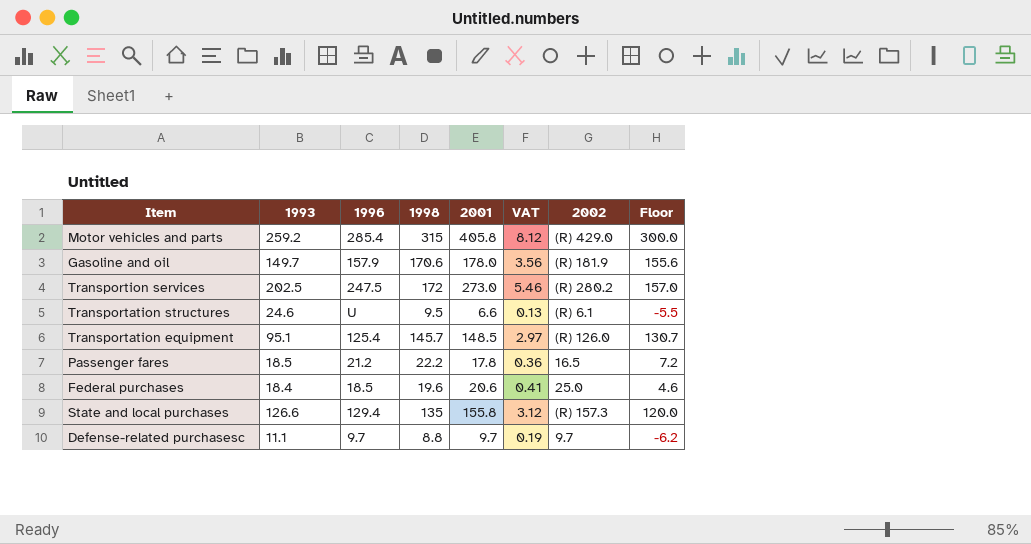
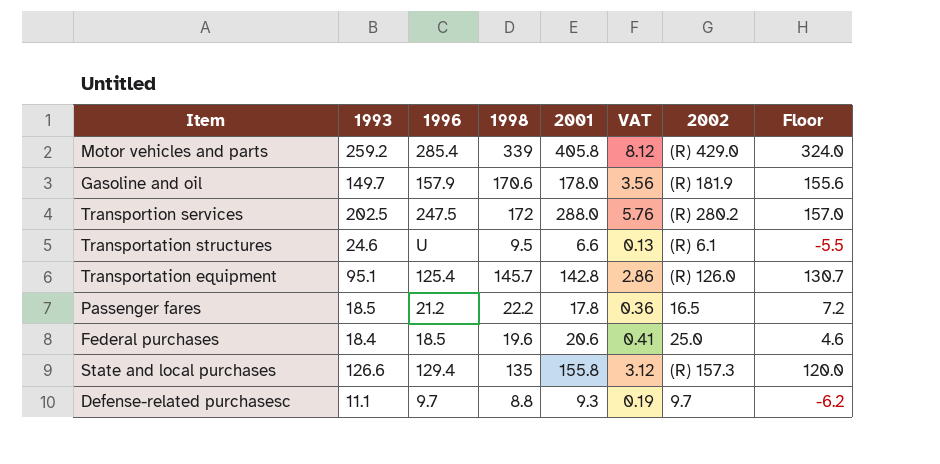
Motor vehicles and parts | 1998: 315 -> 339
Motor vehicles and parts | Floor: 300.0 -> 324.0
Transportion services | 2001: 273.0 -> 288.0
Transportion services | VAT: 5.46 -> 5.76
Transportation equipment | 2001: 148.5 -> 142.8
Transportation equipment | VAT: 2.97 -> 2.86
Defense-related purchasesc | 2001: 9.7 -> 9.3

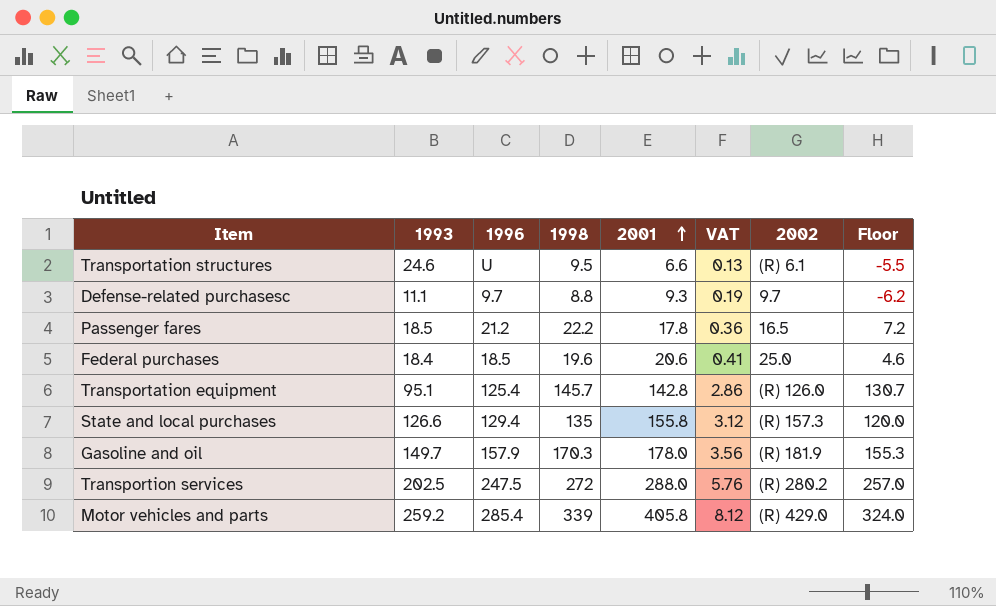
row order: none -> 2001 ascending
Gasoline and oil | 1998: 170.6 -> 170.3
Gasoline and oil | Floor: 155.6 -> 155.3
Transportion services | 1998: 172 -> 272
Transportion services | Floor: 157.0 -> 257.0

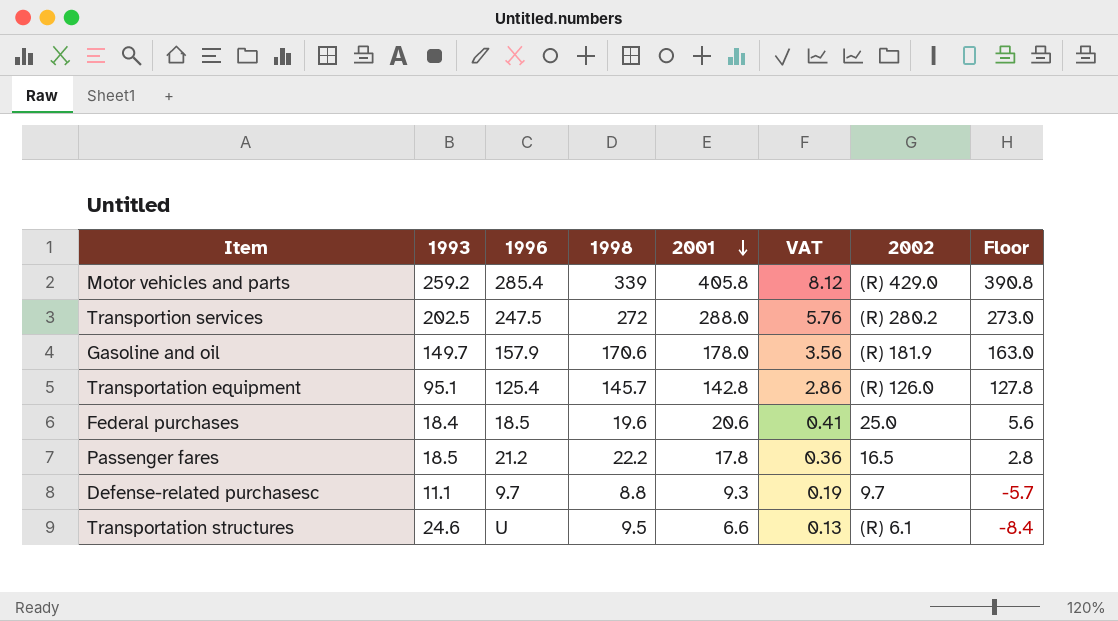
row order: 2001 ascending -> 2001 descending
column Floor | formula: [1998] - 15 -> [2001] - 15
row State and local purchases: 126.6 | 129.4 | 135 | 155.8 | 3.12 | (R) 157.3 | 120.0 -> none
Gasoline and oil | 1998: 170.3 -> 170.6

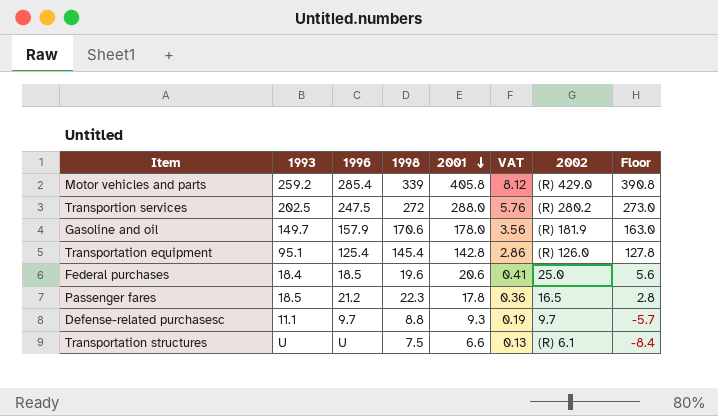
Transportation equipment | 1998: 145.7 -> 145.4
Passenger fares | 1998: 22.2 -> 22.3
Transportation structures | 1993: 24.6 -> U
Transportation structures | 1998: 9.5 -> 7.5

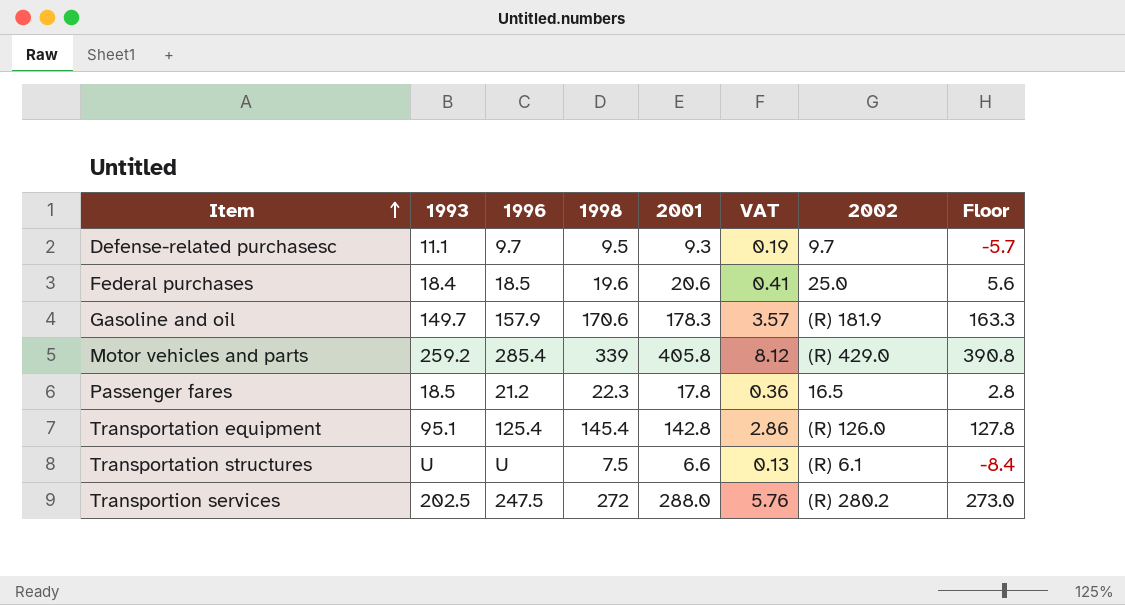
row order: 2001 descending -> Item ascending
Defense-related purchasesc | 1998: 8.8 -> 9.5
Gasoline and oil | 2001: 178.0 -> 178.3
Gasoline and oil | VAT: 3.56 -> 3.57
Gasoline and oil | Floor: 163.0 -> 163.3

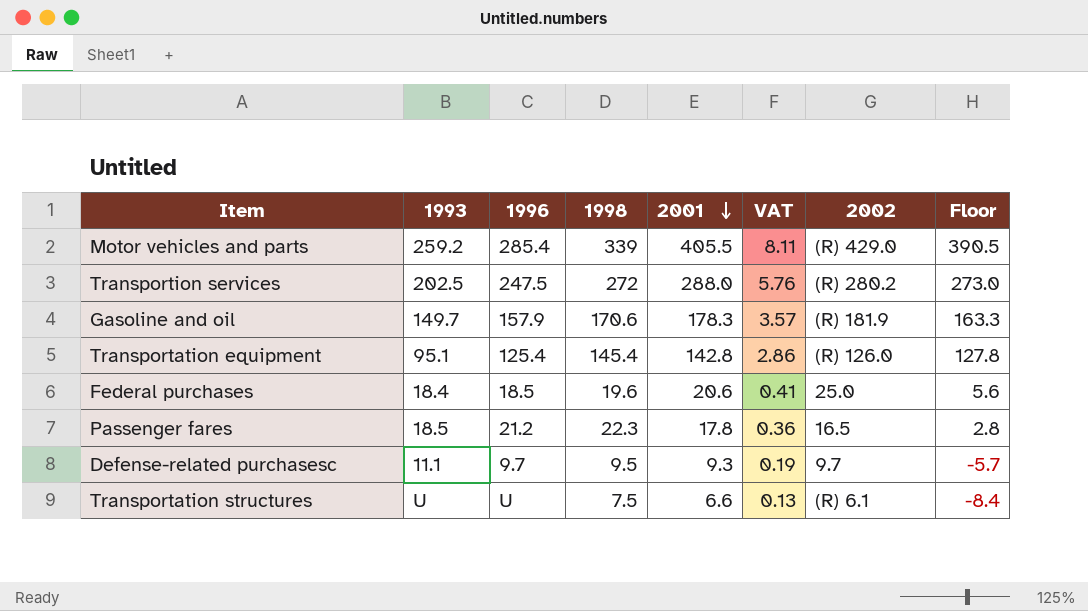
row order: Item ascending -> 2001 descending
Motor vehicles and parts | 2001: 405.8 -> 405.5
Motor vehicles and parts | VAT: 8.12 -> 8.11
Motor vehicles and parts | Floor: 390.8 -> 390.5

